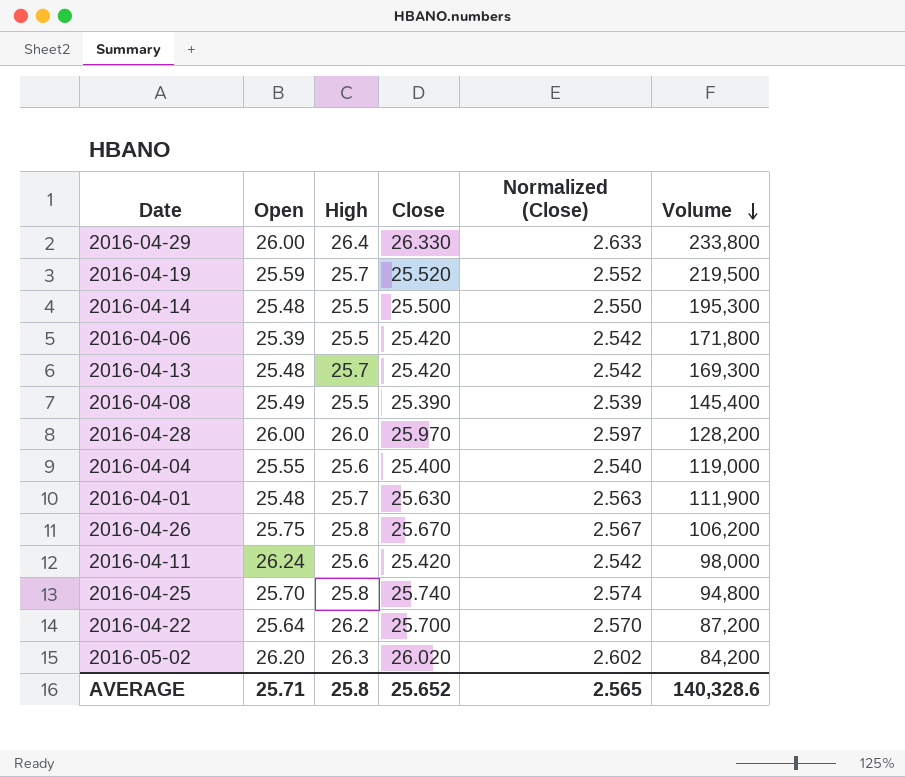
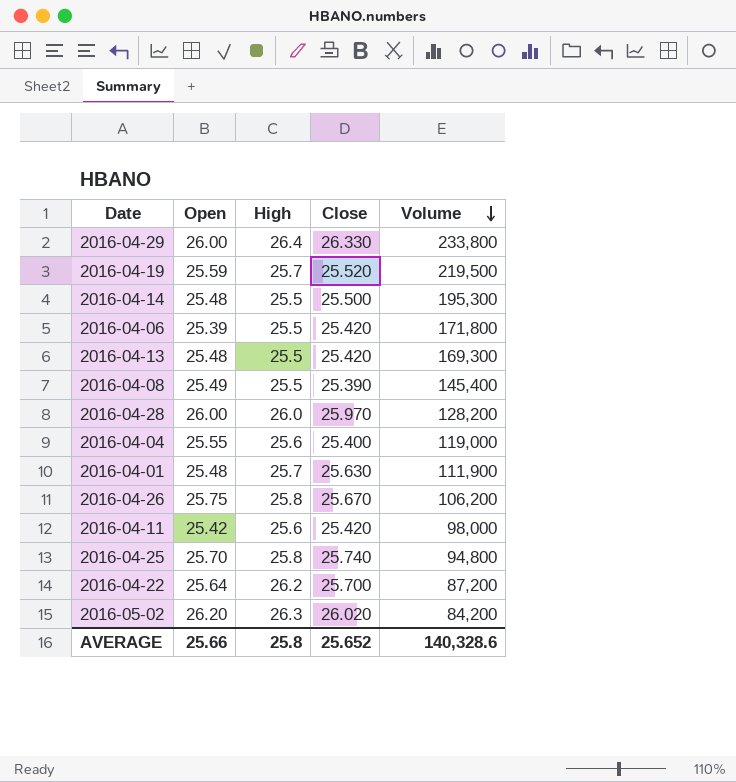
column Normalized (Close) | formula: [Close] * 0.1 -> none
2016-04-13 | High: 25.7 -> 25.5
2016-04-11 | Open: 26.24 -> 25.42
AVERAGE | Open: 25.71 -> 25.66

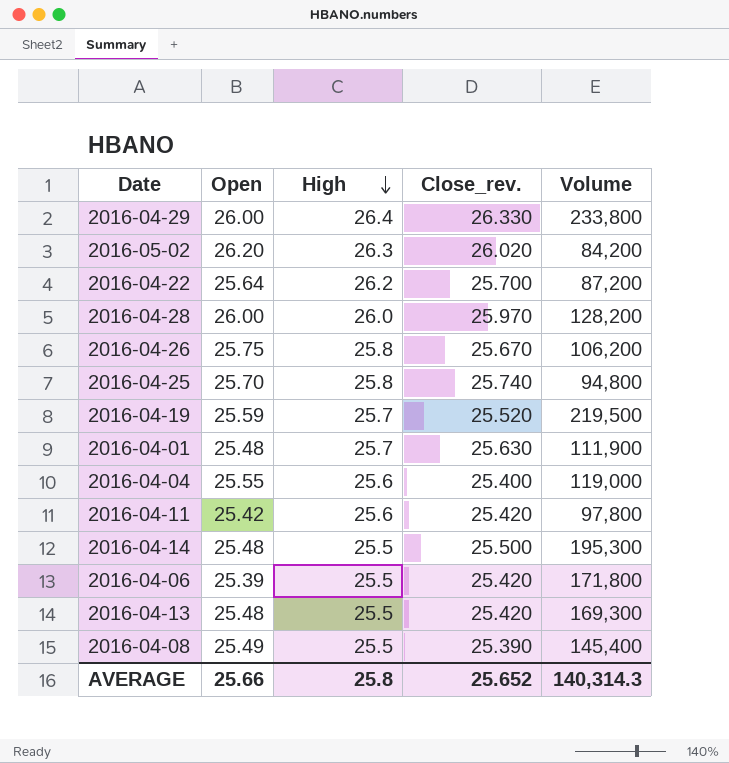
row order: Volume descending -> High descending
column name: Close -> Close_rev.
2016-04-11 | Volume: 98,000 -> 97,800
AVERAGE | Volume: 140,328.6 -> 140,314.3

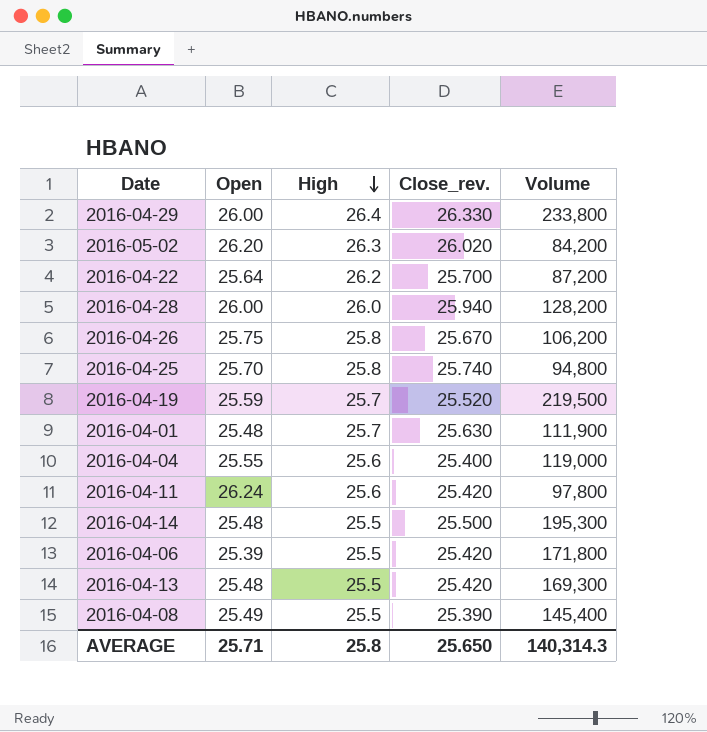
2016-04-28 | Close_rev.: 25.970 -> 25.940
2016-04-11 | Open: 25.42 -> 26.24
AVERAGE | Open: 25.66 -> 25.71
AVERAGE | Close_rev.: 25.652 -> 25.650

